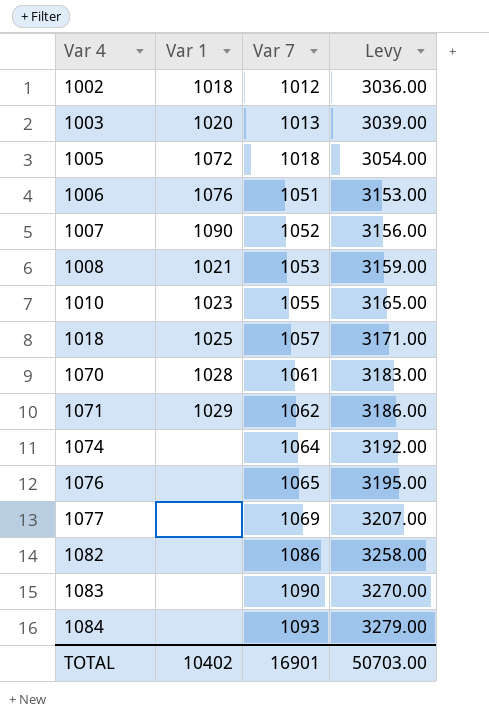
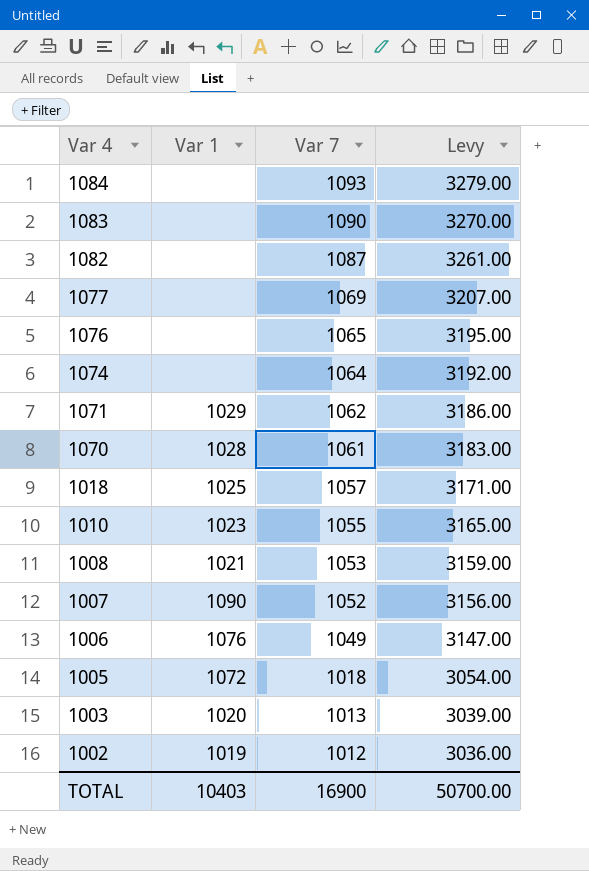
row order: Var 4 ascending -> Var 4 descending
1082 | Var 7: 1086 -> 1087
1082 | Levy: 3258.00 -> 3261.00
1006 | Var 7: 1051 -> 1049
1006 | Levy: 3153.00 -> 3147.00
1002 | Var 1: 1018 -> 1019
TOTAL | Var 1: 10402 -> 10403
TOTAL | Var 7: 16901 -> 16900
TOTAL | Levy: 50703.00 -> 50700.00

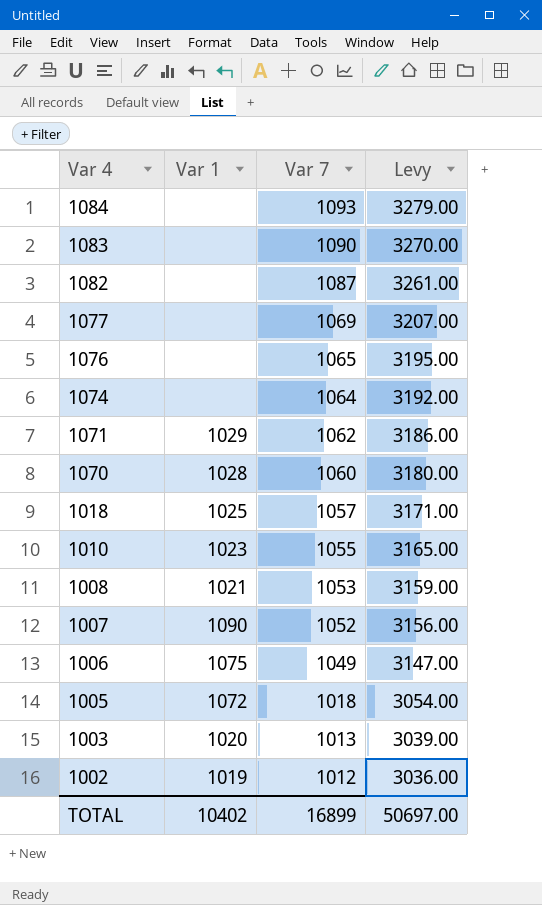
1070 | Var 7: 1061 -> 1060
1070 | Levy: 3183.00 -> 3180.00
1006 | Var 1: 1076 -> 1075
TOTAL | Var 1: 10403 -> 10402
TOTAL | Var 7: 16900 -> 16899
TOTAL | Levy: 50700.00 -> 50697.00

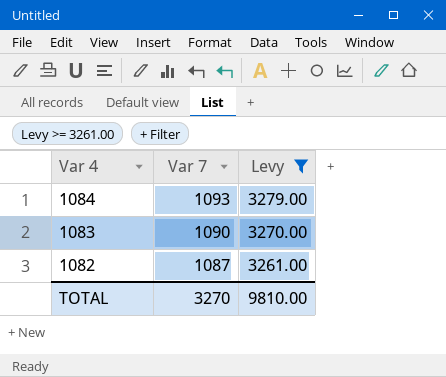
filter: none -> Levy >= 3261.00
column Var 1 | position: 2 -> none
TOTAL | Var 7: 16899 -> 3270
TOTAL | Levy: 50697.00 -> 9810.00

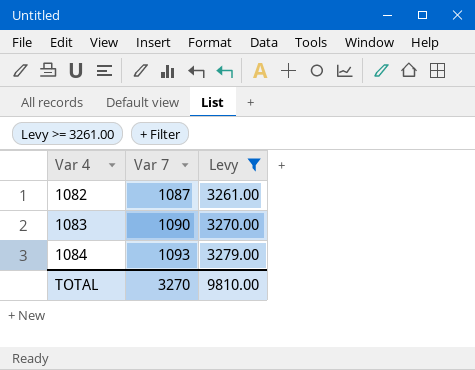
row order: Var 4 descending -> Var 4 ascending

